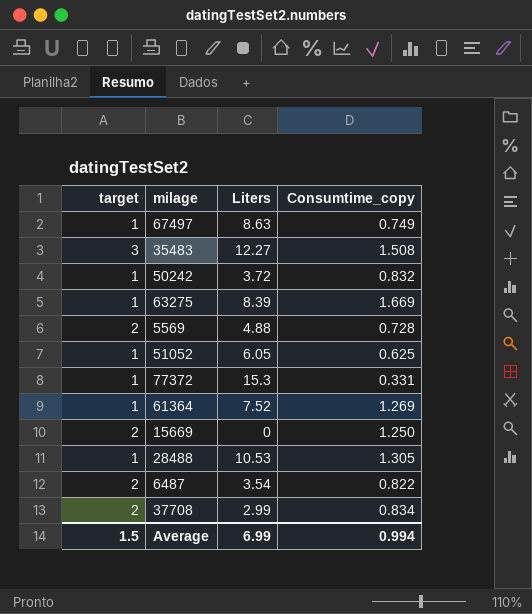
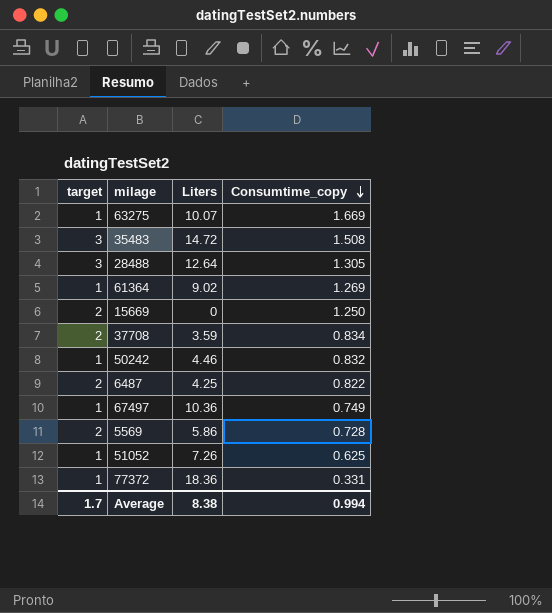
row order: none -> Consumtime_copy descending
63275 | Liters: 8.39 -> 10.07
35483 | Liters: 12.27 -> 14.72
28488 | target: 1 -> 3
28488 | Liters: 10.53 -> 12.64
61364 | Liters: 7.52 -> 9.02
37708 | Liters: 2.99 -> 3.59
50242 | Liters: 3.72 -> 4.46
6487 | Liters: 3.54 -> 4.25
67497 | Liters: 8.63 -> 10.36
5569 | Liters: 4.88 -> 5.86
51052 | Liters: 6.05 -> 7.26
77372 | Liters: 15.3 -> 18.36
Average | target: 1.5 -> 1.7
Average | Liters: 6.99 -> 8.38

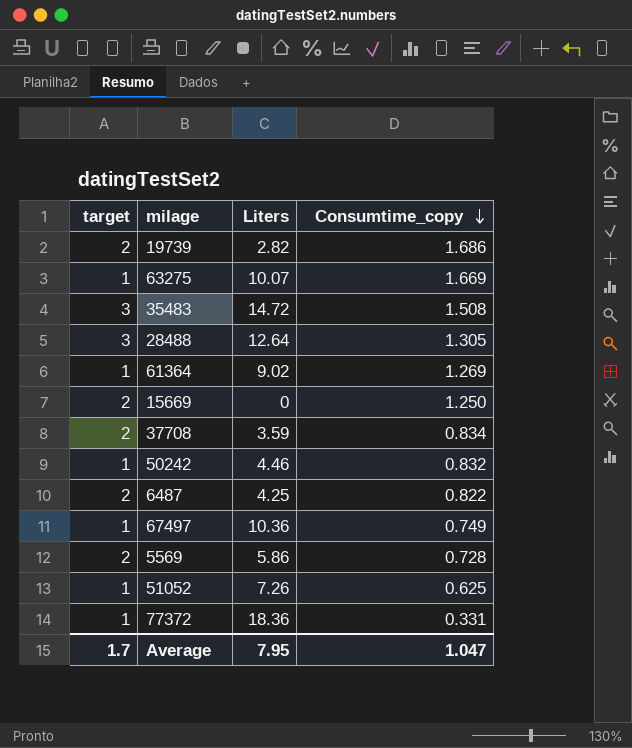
row 19739: none -> 2 | 2.82 | 1.686
Average | Liters: 8.38 -> 7.95
Average | Consumtime_copy: 0.994 -> 1.047

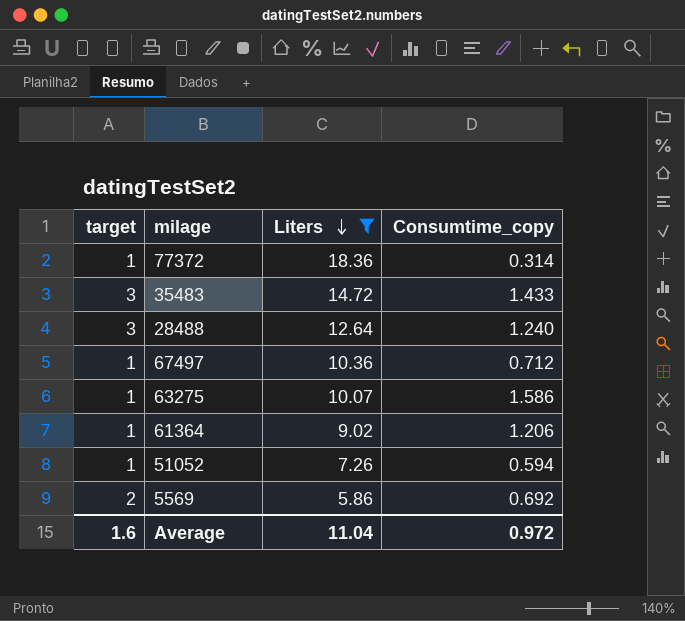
filter: none -> Liters >= 5.86
row order: Consumtime_copy descending -> Liters descending
77372 | Consumtime_copy: 0.331 -> 0.314
35483 | Consumtime_copy: 1.508 -> 1.433
28488 | Consumtime_copy: 1.305 -> 1.240
67497 | Consumtime_copy: 0.749 -> 0.712
63275 | Consumtime_copy: 1.669 -> 1.586
61364 | Consumtime_copy: 1.269 -> 1.206
51052 | Consumtime_copy: 0.625 -> 0.594
5569 | Consumtime_copy: 0.728 -> 0.692
Average | target: 1.7 -> 1.6
Average | Liters: 7.95 -> 11.04
Average | Consumtime_copy: 1.047 -> 0.972

